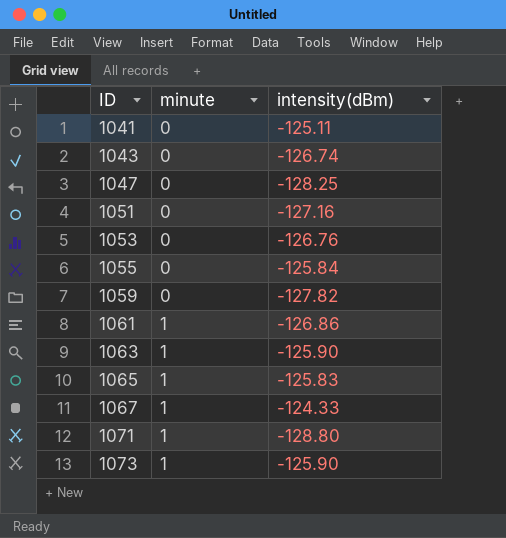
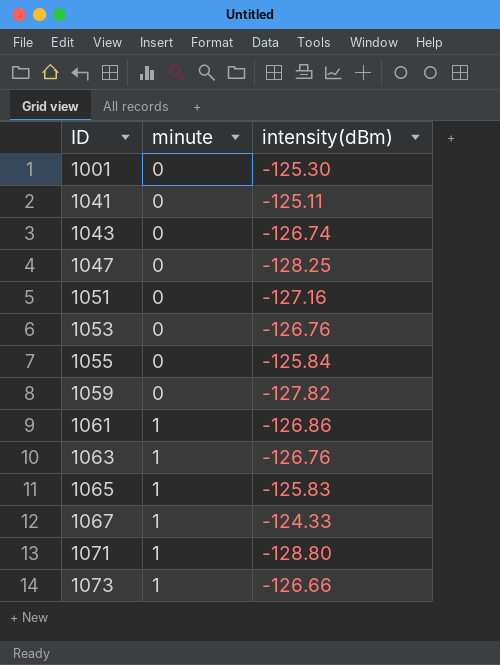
row 1001: none -> 0 | -125.30
1063 | intensity(dBm): -125.90 -> -126.76
1073 | intensity(dBm): -125.90 -> -126.66

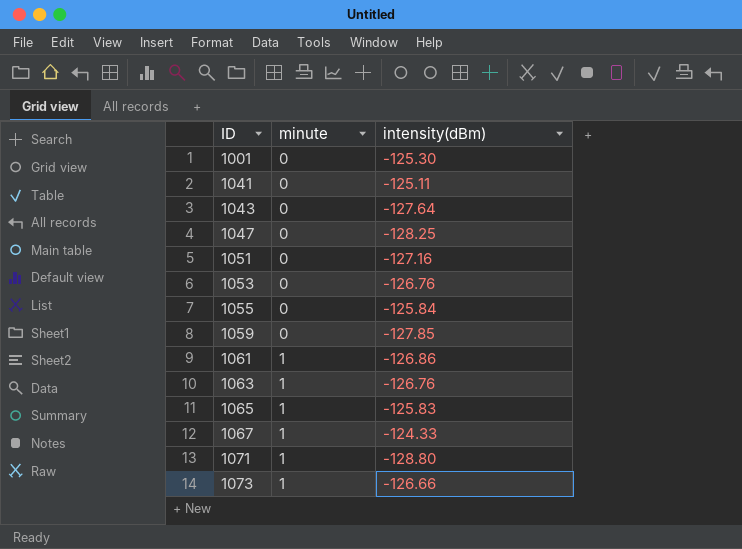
1043 | intensity(dBm): -126.74 -> -127.64
1059 | intensity(dBm): -127.82 -> -127.85

